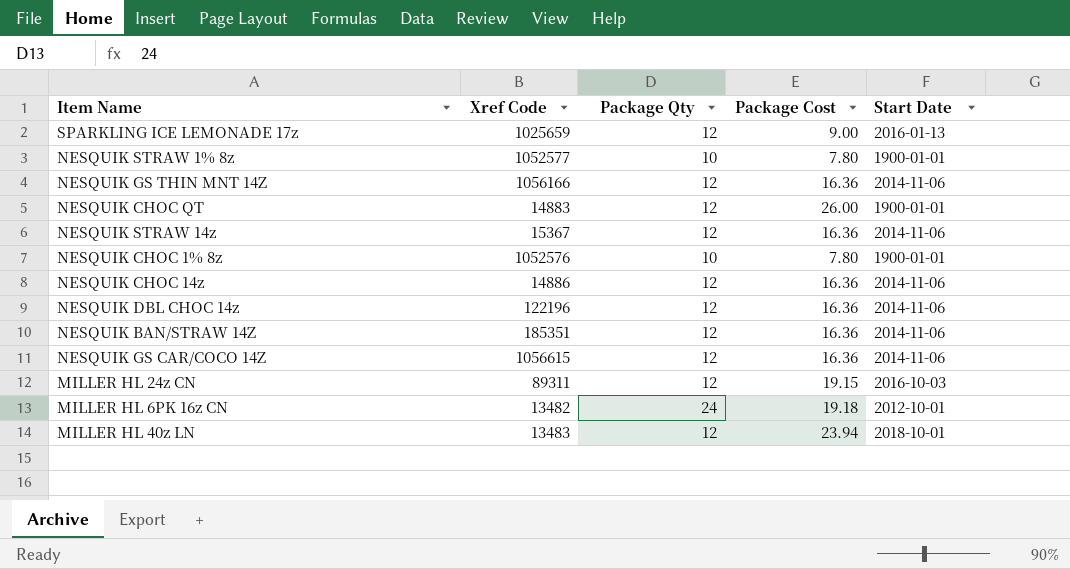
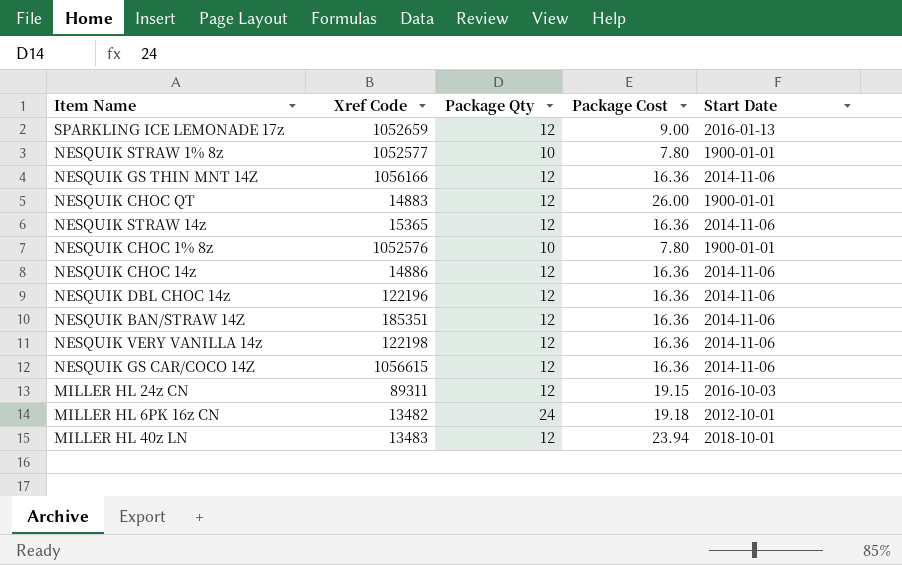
SPARKLING ICE LEMONADE 17z | Xref Code: 1025659 -> 1052659
NESQUIK STRAW 14z | Xref Code: 15367 -> 15365
row NESQUIK VERY VANILLA 14z: none -> 122198 | 12 | 16.36 | 2014-11-06

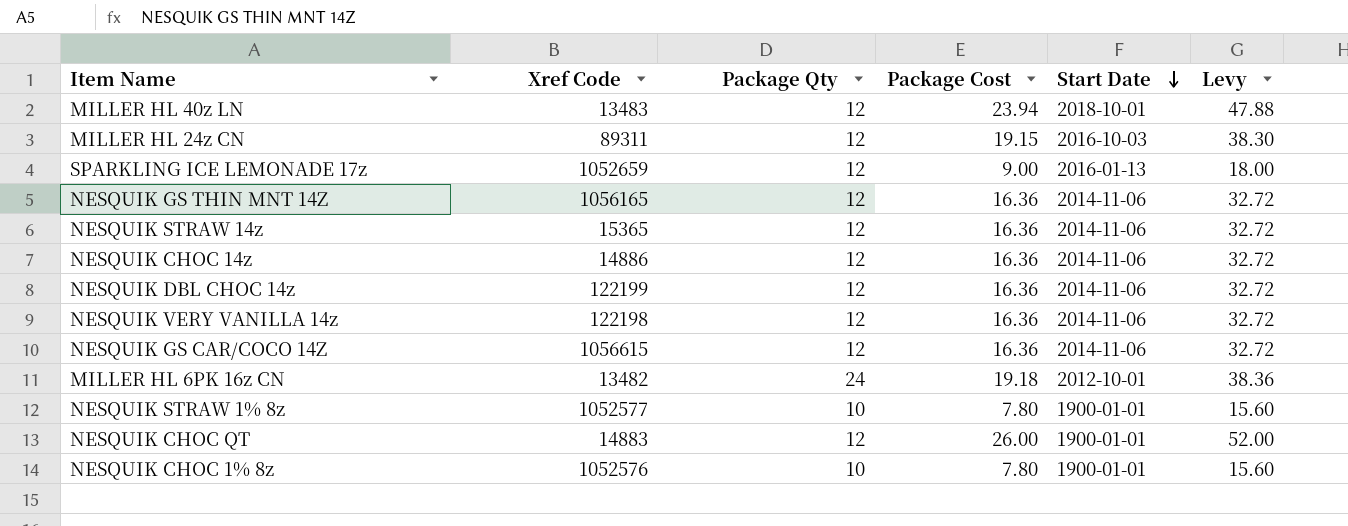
row order: none -> Start Date descending
column Levy | formula: none -> [Package Cost] * 2
row NESQUIK BAN/STRAW 14Z: 185351 | 12 | 16.36 | 2014-11-06 -> none
NESQUIK GS THIN MNT 14Z | Xref Code: 1056166 -> 1056165
NESQUIK DBL CHOC 14z | Xref Code: 122196 -> 122199

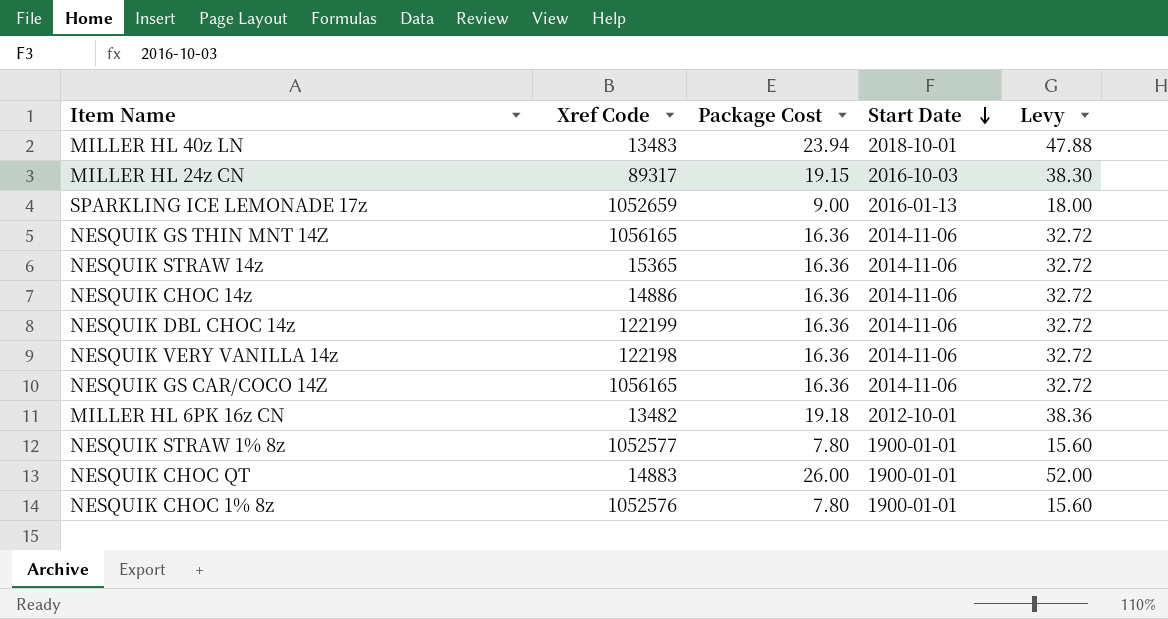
column Package Qty | position: 3 -> none
MILLER HL 24z CN | Xref Code: 89311 -> 89317
NESQUIK GS CAR/COCO 14Z | Xref Code: 1056615 -> 1056165

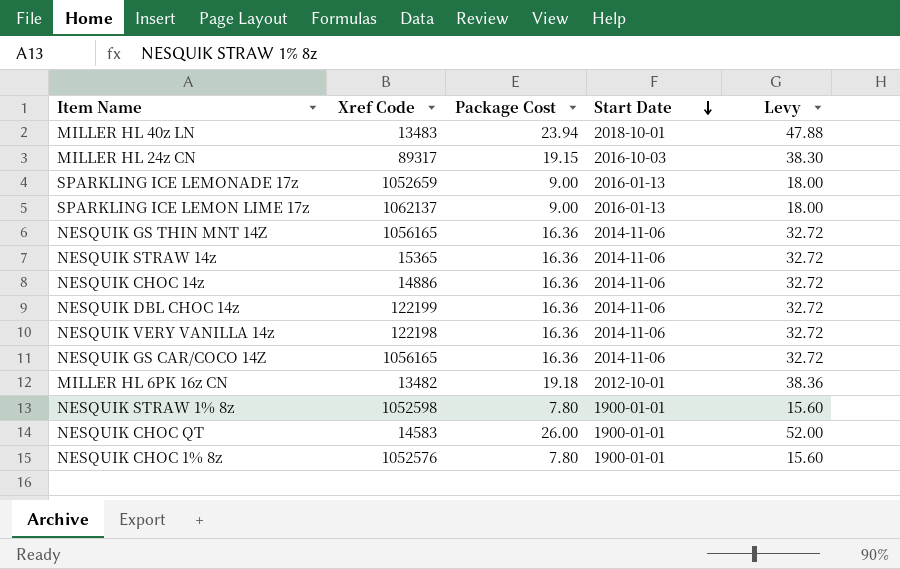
row SPARKLING ICE LEMON LIME 17z: none -> 1062137 | 9.00 | 2016-01-13 | 18.00
NESQUIK STRAW 1% 8z | Xref Code: 1052577 -> 1052598
NESQUIK CHOC QT | Xref Code: 14883 -> 14583

